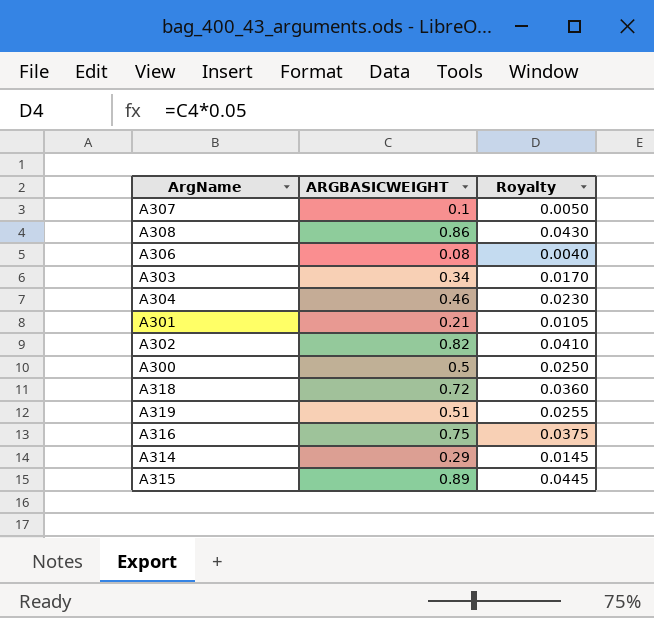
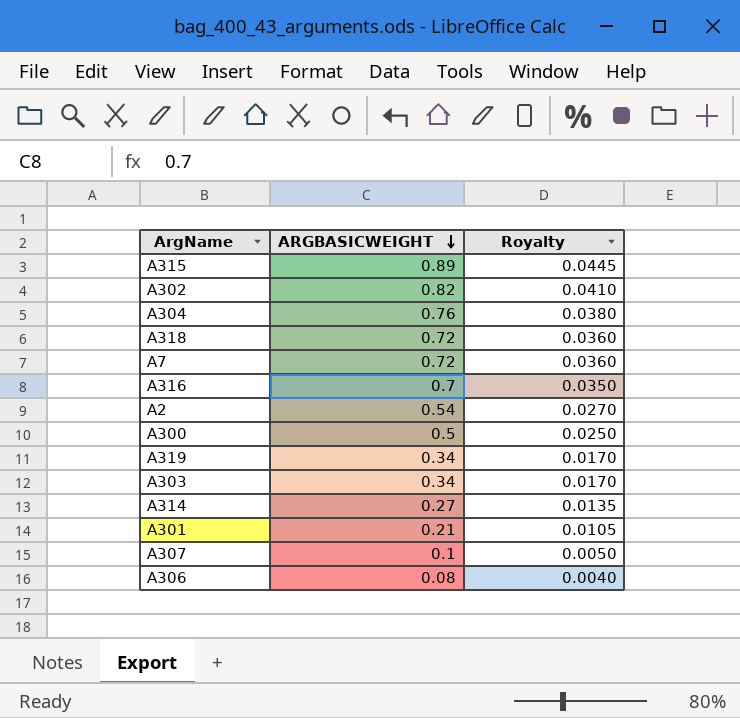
row order: none -> ARGBASICWEIGHT descending
row A308: 0.86 | 0.0430 -> none
A304 | ARGBASICWEIGHT: 0.46 -> 0.76
A304 | Royalty: 0.0230 -> 0.0380
row A7: none -> 0.72 | 0.0360
A316 | ARGBASICWEIGHT: 0.75 -> 0.7
A316 | Royalty: 0.0375 -> 0.0350
row A2: none -> 0.54 | 0.0270
A319 | ARGBASICWEIGHT: 0.51 -> 0.34
A319 | Royalty: 0.0255 -> 0.0170
A314 | ARGBASICWEIGHT: 0.29 -> 0.27
A314 | Royalty: 0.0145 -> 0.0135

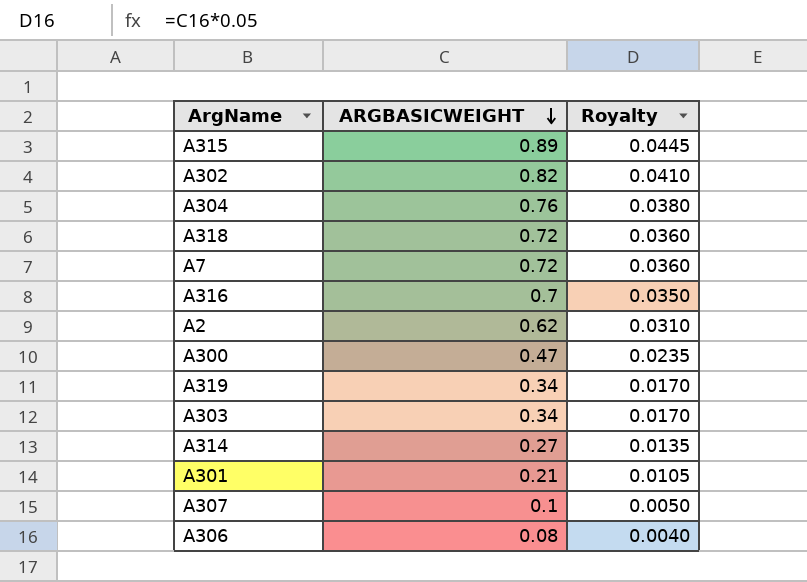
A2 | ARGBASICWEIGHT: 0.54 -> 0.62
A2 | Royalty: 0.0270 -> 0.0310
A300 | ARGBASICWEIGHT: 0.5 -> 0.47
A300 | Royalty: 0.0250 -> 0.0235

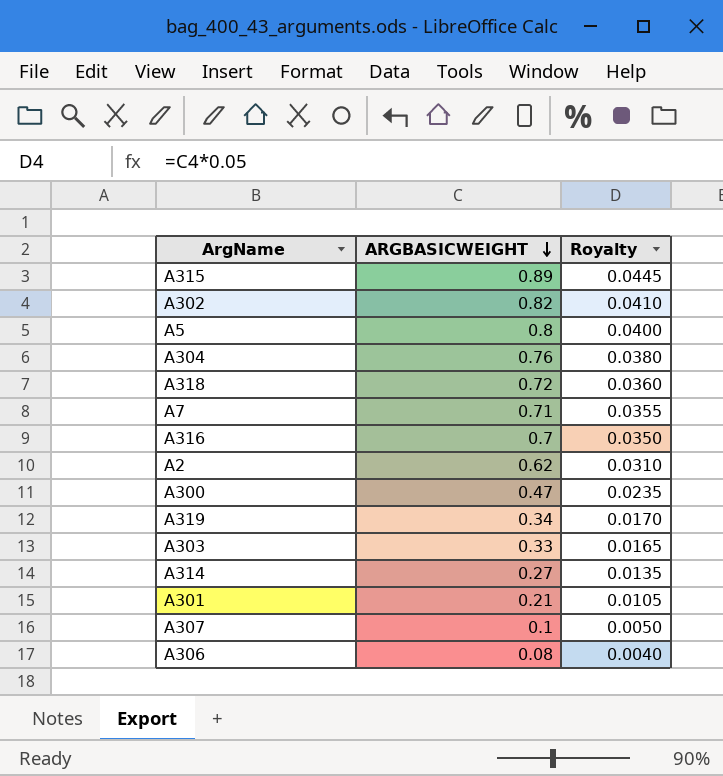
row A5: none -> 0.8 | 0.0400
A7 | ARGBASICWEIGHT: 0.72 -> 0.71
A7 | Royalty: 0.0360 -> 0.0355
A303 | ARGBASICWEIGHT: 0.34 -> 0.33
A303 | Royalty: 0.0170 -> 0.0165

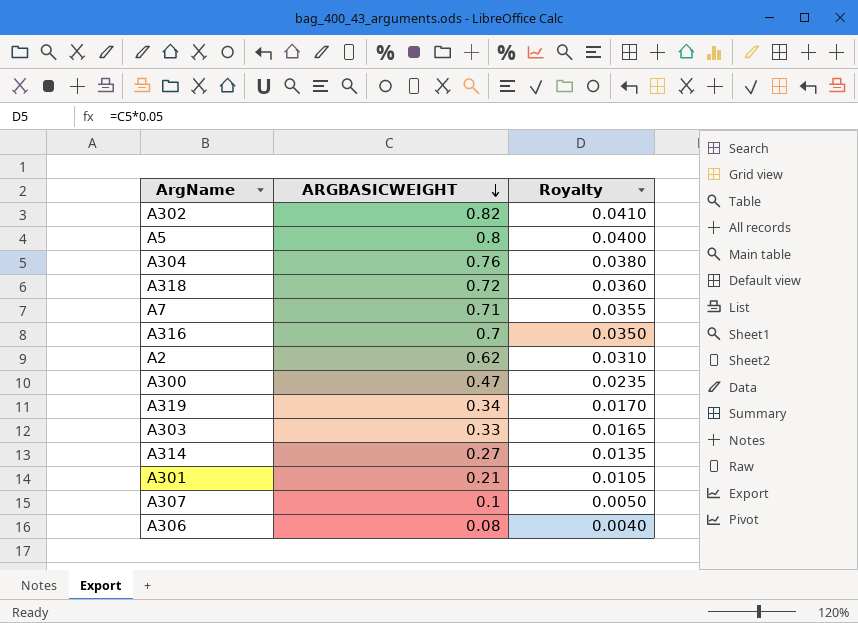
row A315: 0.89 | 0.0445 -> none

